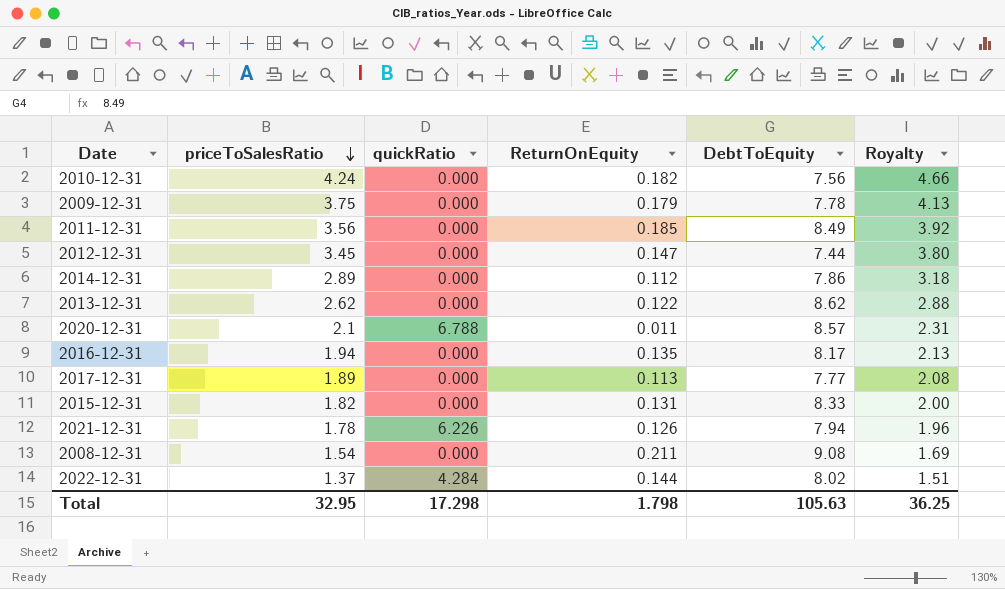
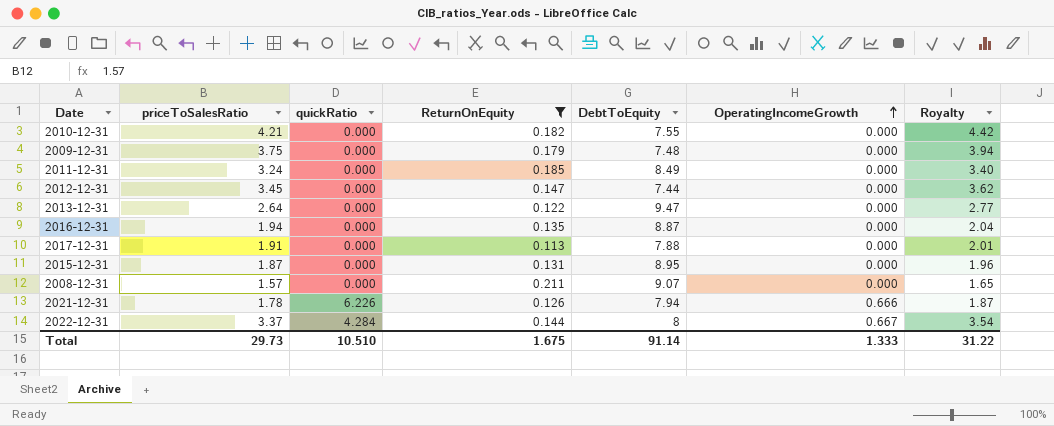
filter: none -> ReturnOnEquity >= 0.113
row order: priceToSalesRatio descending -> OperatingIncomeGrowth ascending
column OperatingIncomeGrowth | position: none -> 6
column Royalty | formula: [priceToSalesRatio] * 1.1 -> [priceToSalesRatio] * 1.05
2010-12-31 | priceToSalesRatio: 4.24 -> 4.21
2010-12-31 | DebtToEquity: 7.56 -> 7.55
2009-12-31 | DebtToEquity: 7.78 -> 7.48
2011-12-31 | priceToSalesRatio: 3.56 -> 3.24
2013-12-31 | priceToSalesRatio: 2.62 -> 2.64
2013-12-31 | DebtToEquity: 8.62 -> 9.47
2016-12-31 | DebtToEquity: 8.17 -> 8.87
2017-12-31 | priceToSalesRatio: 1.89 -> 1.91
2017-12-31 | DebtToEquity: 7.77 -> 7.88
2015-12-31 | priceToSalesRatio: 1.82 -> 1.87
2015-12-31 | DebtToEquity: 8.33 -> 8.95
2008-12-31 | priceToSalesRatio: 1.54 -> 1.57
2008-12-31 | DebtToEquity: 9.08 -> 9.07
2022-12-31 | priceToSalesRatio: 1.37 -> 3.37
2022-12-31 | DebtToEquity: 8.02 -> 8
Total | priceToSalesRatio: 32.95 -> 29.73
Total | quickRatio: 17.298 -> 10.510
Total | ReturnOnEquity: 1.798 -> 1.675
Total | DebtToEquity: 105.63 -> 91.14
Total | Royalty: 36.25 -> 31.22

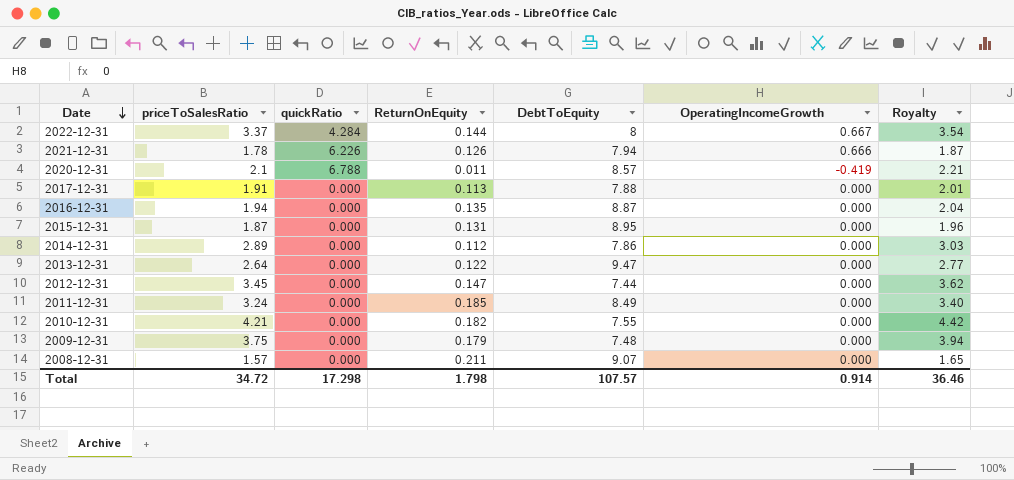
filter: ReturnOnEquity >= 0.113 -> none
row order: OperatingIncomeGrowth ascending -> Date descending
Total | priceToSalesRatio: 29.73 -> 34.72
Total | quickRatio: 10.510 -> 17.298
Total | ReturnOnEquity: 1.675 -> 1.798
Total | DebtToEquity: 91.14 -> 107.57
Total | OperatingIncomeGrowth: 1.333 -> 0.914
Total | Royalty: 31.22 -> 36.46

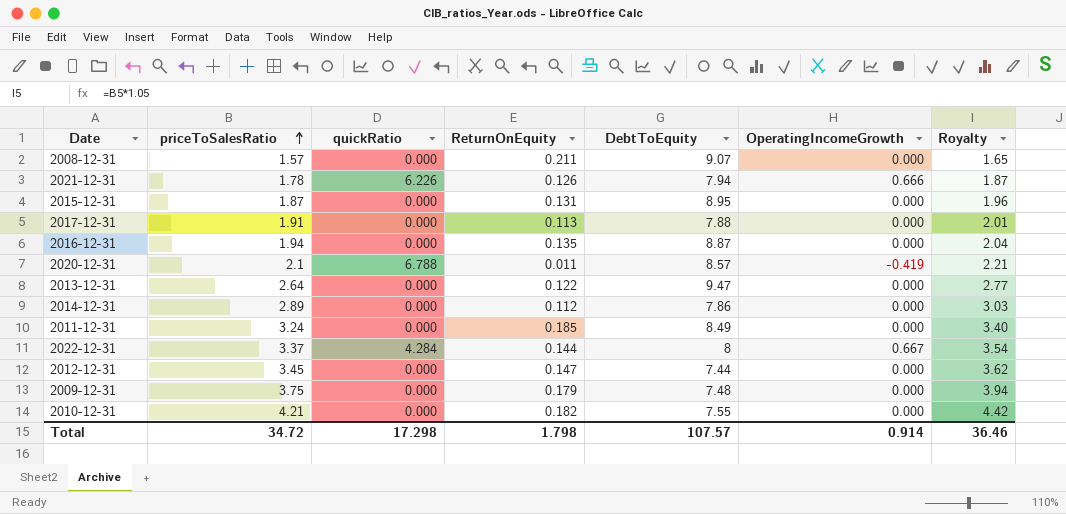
row order: Date descending -> priceToSalesRatio ascending

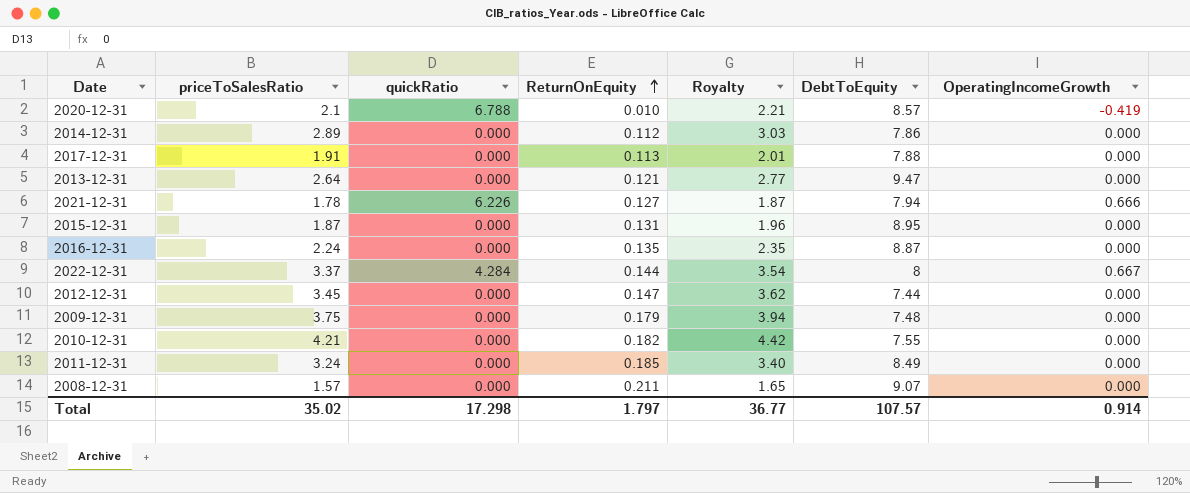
row order: priceToSalesRatio ascending -> ReturnOnEquity ascending
column Royalty | position: 7 -> 5
2020-12-31 | ReturnOnEquity: 0.011 -> 0.010
2013-12-31 | ReturnOnEquity: 0.122 -> 0.121
2021-12-31 | ReturnOnEquity: 0.126 -> 0.127
2016-12-31 | priceToSalesRatio: 1.94 -> 2.24
2016-12-31 | Royalty: 2.04 -> 2.35
Total | priceToSalesRatio: 34.72 -> 35.02
Total | ReturnOnEquity: 1.798 -> 1.797
Total | Royalty: 36.46 -> 36.77

